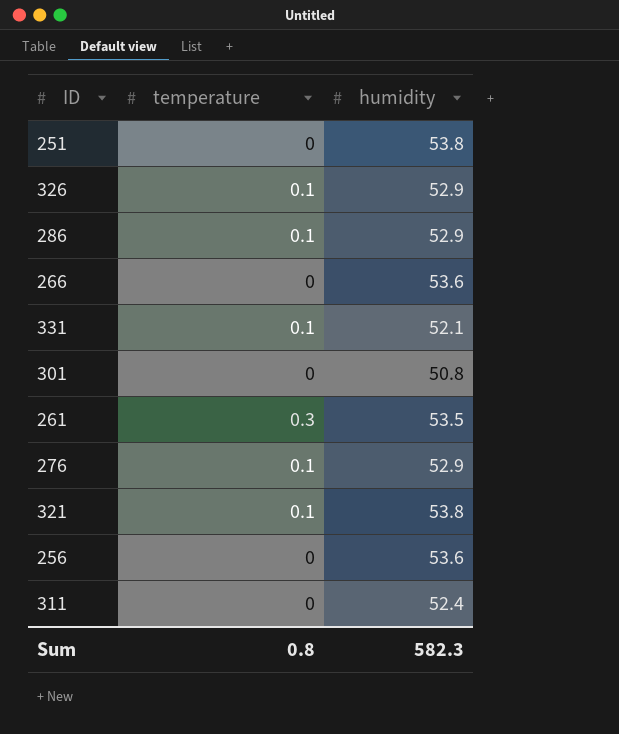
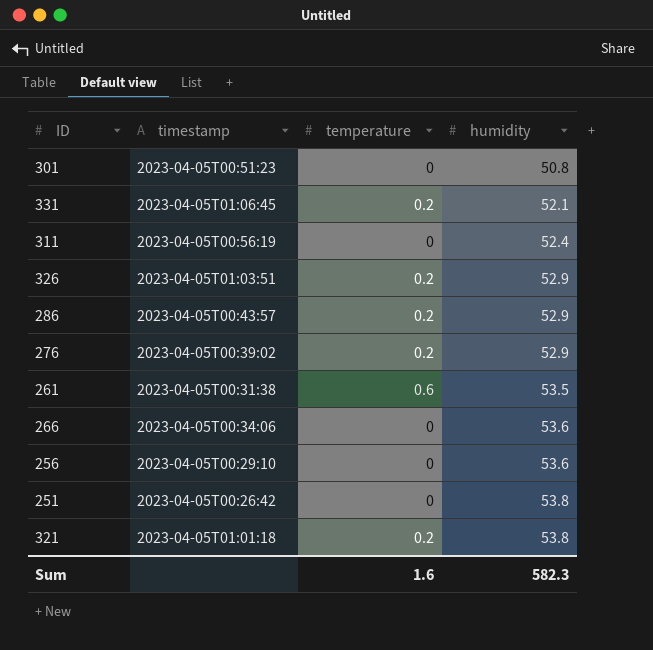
row order: none -> humidity ascending
column timestamp | position: none -> 2
331 | temperature: 0.1 -> 0.2
326 | temperature: 0.1 -> 0.2
286 | temperature: 0.1 -> 0.2
276 | temperature: 0.1 -> 0.2
261 | temperature: 0.3 -> 0.6
321 | temperature: 0.1 -> 0.2
Sum | temperature: 0.8 -> 1.6

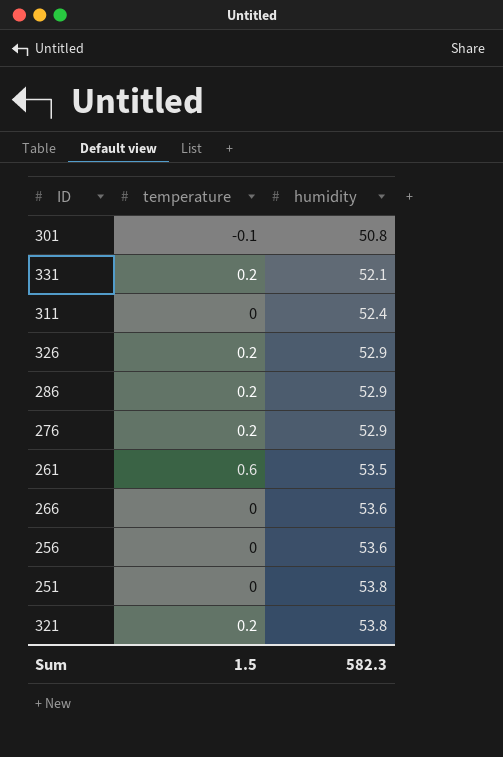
column timestamp | position: 2 -> none
301 | temperature: 0 -> -0.1
Sum | temperature: 1.6 -> 1.5

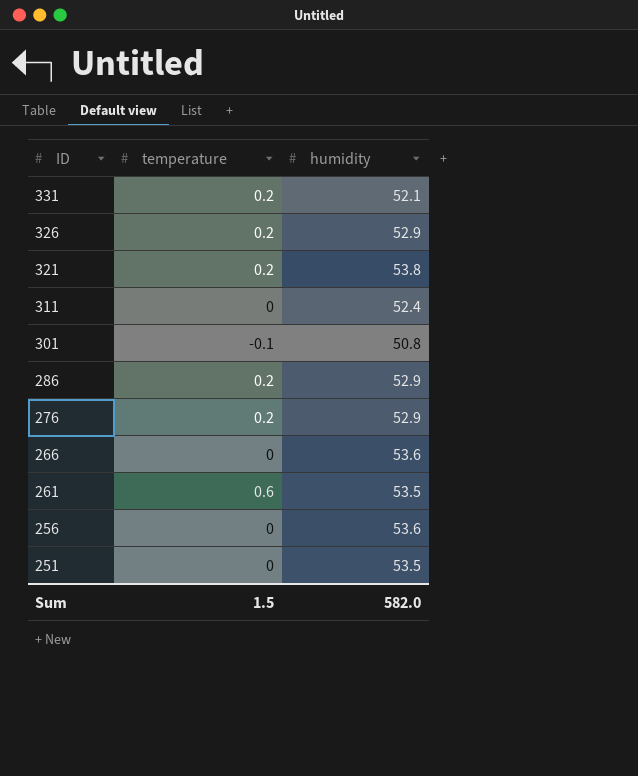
row order: humidity ascending -> ID descending
251 | humidity: 53.8 -> 53.5
Sum | humidity: 582.3 -> 582.0

